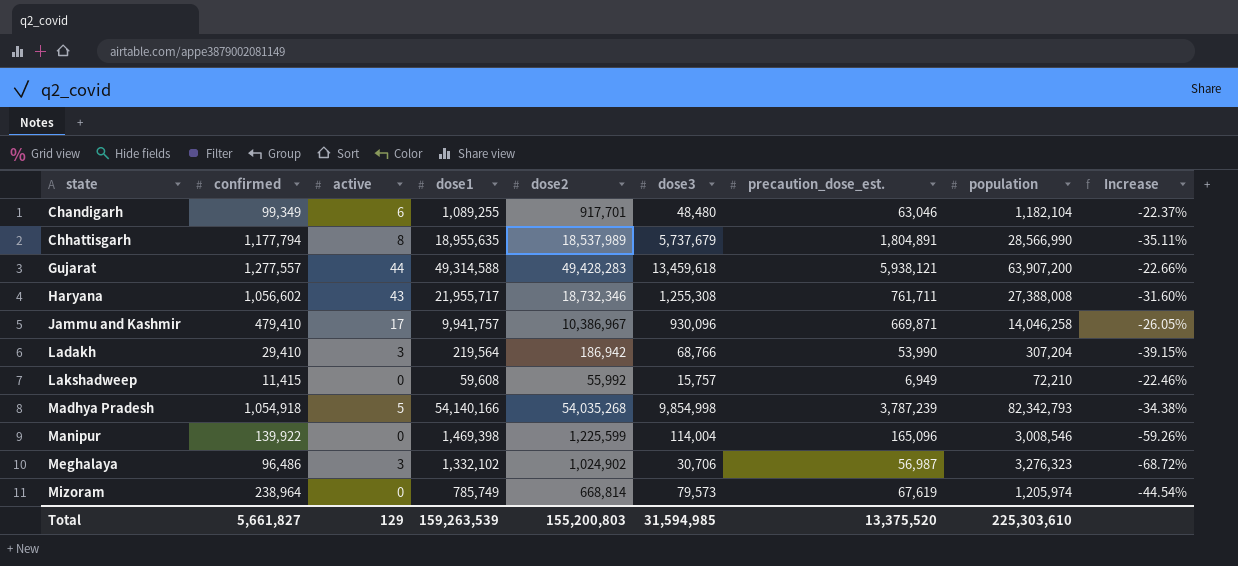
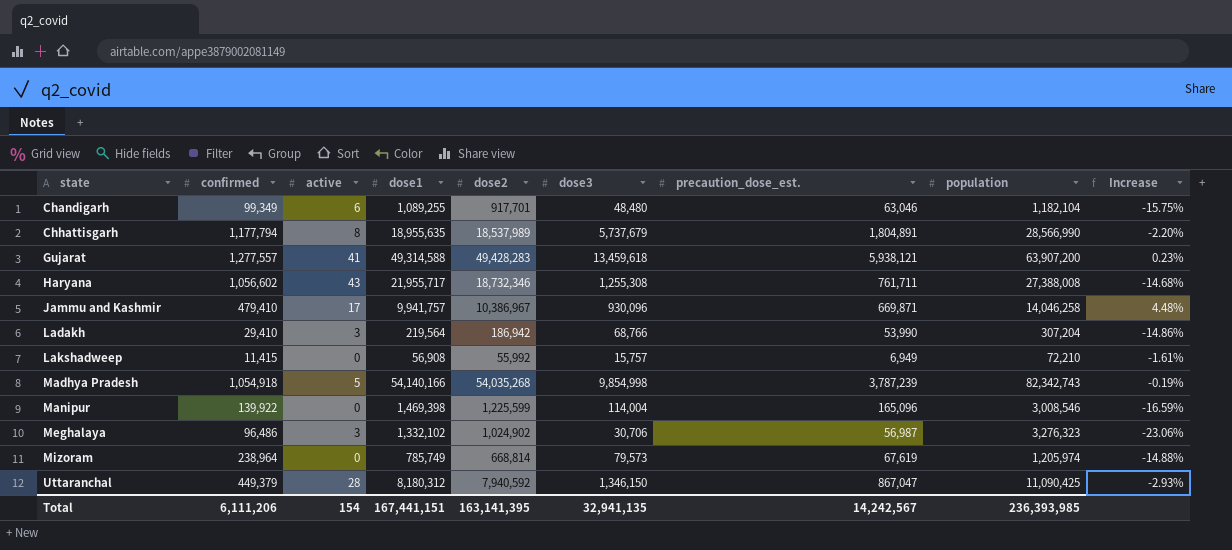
column Increase | formula: ([dose2] - [population]) / [population] -> ([dose2] - [dose1]) / [dose1]
Gujarat | active: 44 -> 41
Lakshadweep | dose1: 59,608 -> 56,908
Madhya Pradesh | population: 82,342,793 -> 82,342,743
row Uttaranchal: none -> 449,379 | 28 | 8,180,312 | 7,940,592 | 1,346,150 | 867,047 | 11,090,425 | -2.93%
Total | confirmed: 5,661,827 -> 6,111,206
Total | active: 129 -> 154
Total | dose1: 159,263,539 -> 167,441,151
Total | dose2: 155,200,803 -> 163,141,395
Total | dose3: 31,594,985 -> 32,941,135
Total | precaution_dose_est.: 13,375,520 -> 14,242,567
Total | population: 225,303,610 -> 236,393,985

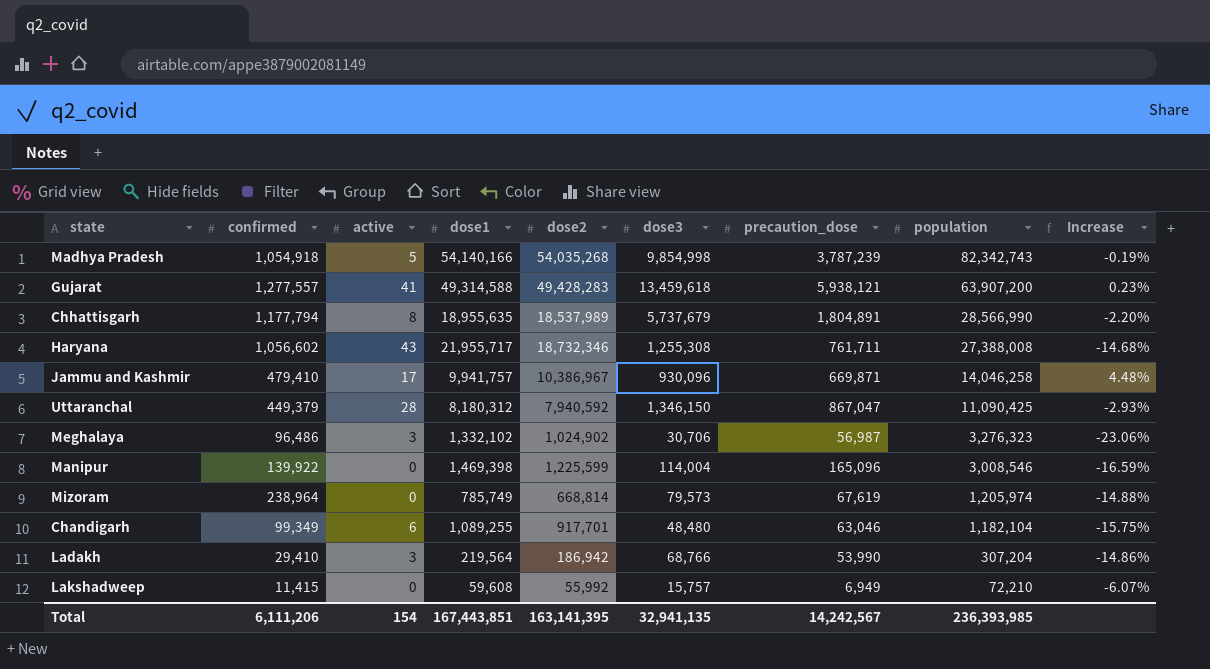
row order: state ascending -> population descending
column name: precaution_dose_est. -> precaution_dose
Lakshadweep | dose1: 56,908 -> 59,608
Lakshadweep | Increase: -1.61% -> -6.07%
Total | dose1: 167,441,151 -> 167,443,851

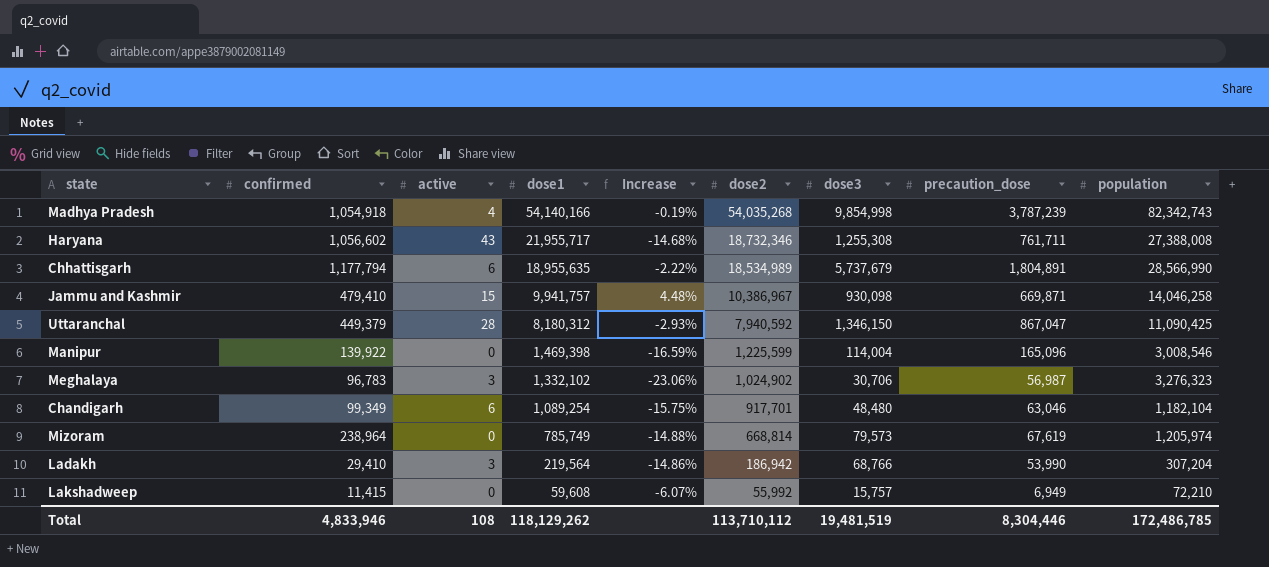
row order: population descending -> dose1 descending
column Increase | position: 9 -> 5
row Gujarat: 1,277,557 | 41 | 49,314,588 | 49,428,283 | 13,459,618 | 5,938,121 | 63,907,200 | 0.23% -> none
Madhya Pradesh | active: 5 -> 4
Chhattisgarh | active: 8 -> 6
Chhattisgarh | Increase: -2.20% -> -2.22%
Chhattisgarh | dose2: 18,537,989 -> 18,534,989
Jammu and Kashmir | active: 17 -> 15
Jammu and Kashmir | dose3: 930,096 -> 930,098
Meghalaya | confirmed: 96,486 -> 96,783
Chandigarh | dose1: 1,089,255 -> 1,089,254
Total | confirmed: 6,111,206 -> 4,833,946
Total | active: 154 -> 108
Total | dose1: 167,443,851 -> 118,129,262
Total | dose2: 163,141,395 -> 113,710,112
Total | dose3: 32,941,135 -> 19,481,519
Total | precaution_dose: 14,242,567 -> 8,304,446
Total | population: 236,393,985 -> 172,486,785

